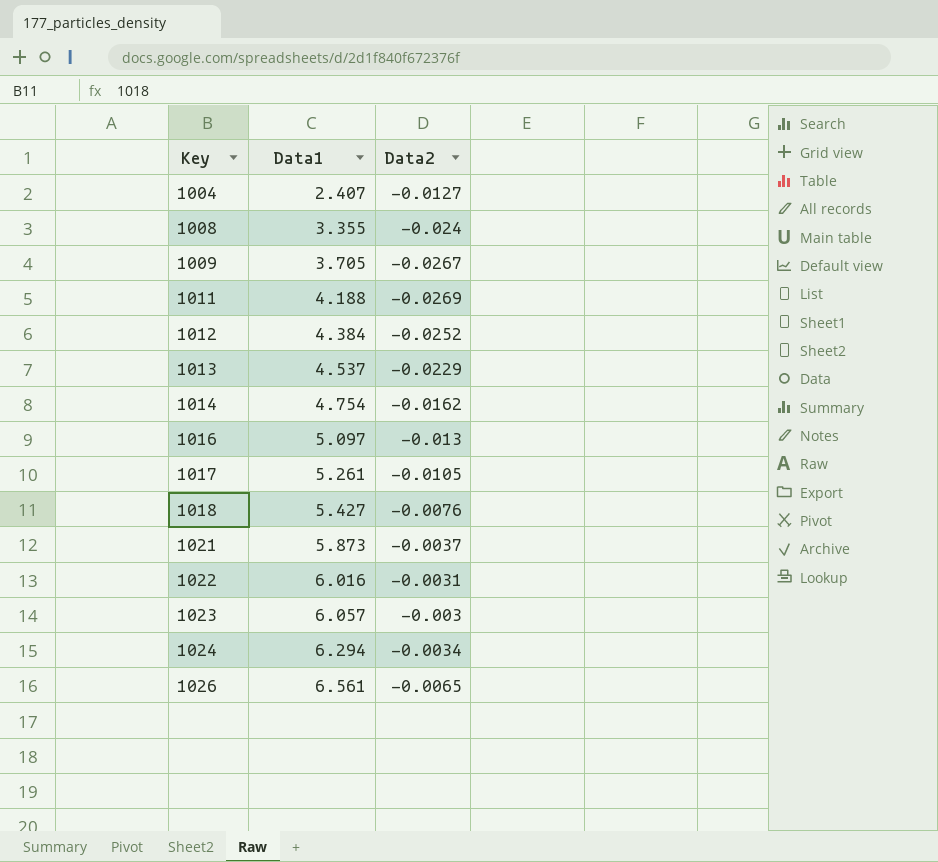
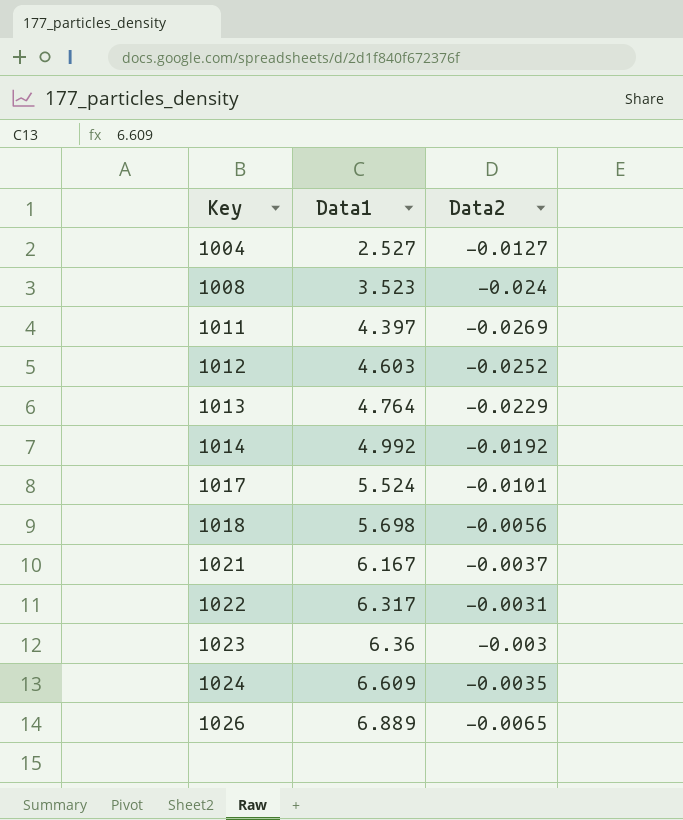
row 1009: 3.705 | -0.0267 -> none
row 1016: 5.097 | -0.013 -> none
1004 | Data1: 2.407 -> 2.527
1008 | Data1: 3.355 -> 3.523
1011 | Data1: 4.188 -> 4.397
1012 | Data1: 4.384 -> 4.603
1013 | Data1: 4.537 -> 4.764
1014 | Data1: 4.754 -> 4.992
1014 | Data2: -0.0162 -> -0.0192
1017 | Data1: 5.261 -> 5.524
1017 | Data2: -0.0105 -> -0.0101
1018 | Data1: 5.427 -> 5.698
1018 | Data2: -0.0076 -> -0.0056
1021 | Data1: 5.873 -> 6.167
1022 | Data1: 6.016 -> 6.317
1023 | Data1: 6.057 -> 6.36
1024 | Data1: 6.294 -> 6.609
1024 | Data2: -0.0034 -> -0.0035
1026 | Data1: 6.561 -> 6.889

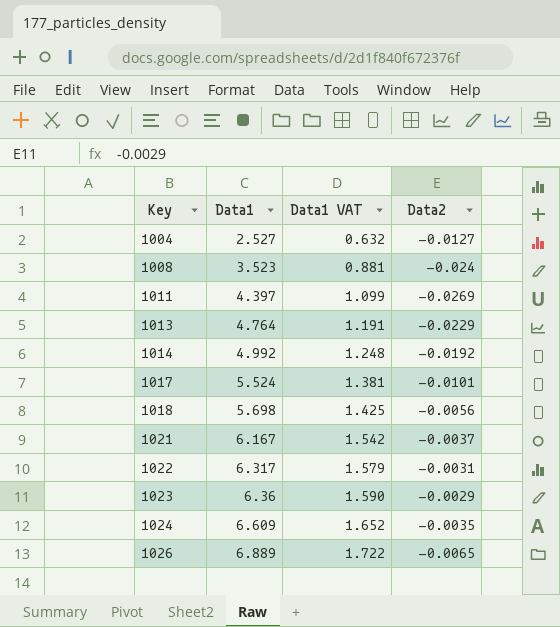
column Data1 VAT | formula: none -> [Data1] * 0.25
row 1012: 4.603 | -0.0252 -> none
1023 | Data2: -0.003 -> -0.0029

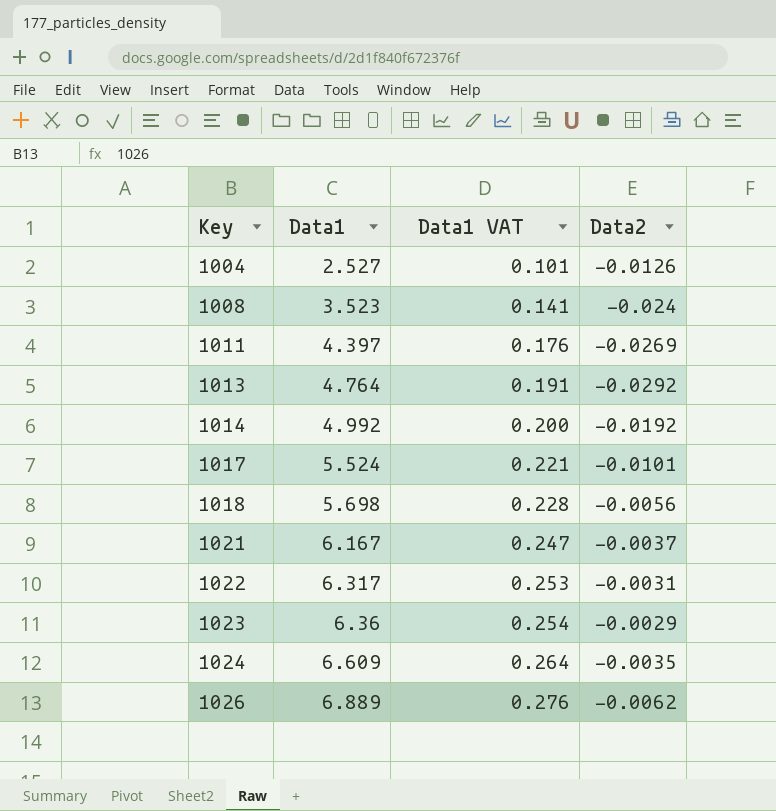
column Data1 VAT | formula: [Data1] * 0.25 -> [Data1] * 0.04
1004 | Data2: -0.0127 -> -0.0126
1013 | Data2: -0.0229 -> -0.0292
1026 | Data2: -0.0065 -> -0.0062

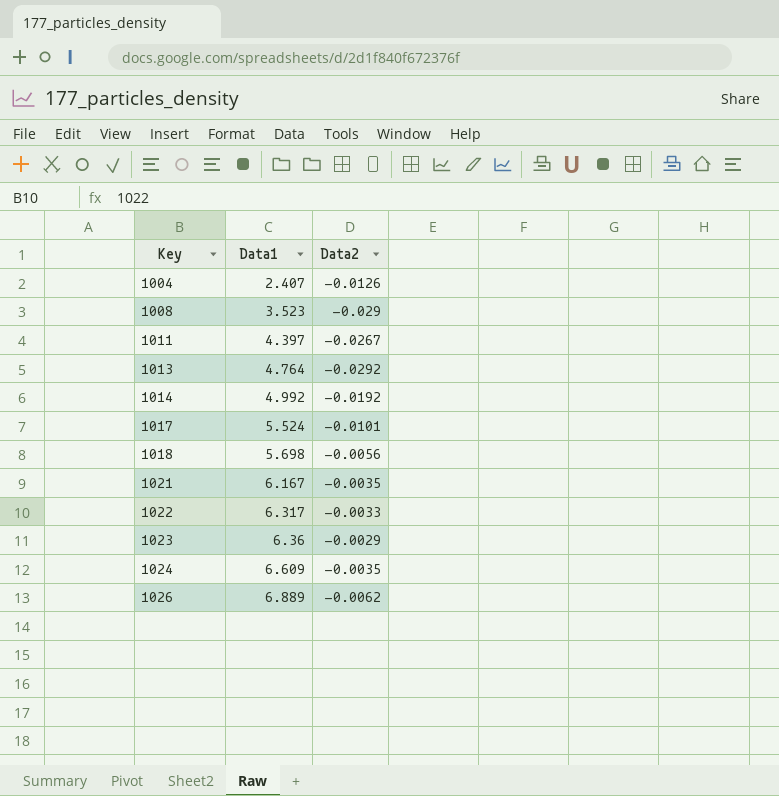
column Data1 VAT | formula: [Data1] * 0.04 -> none
1004 | Data1: 2.527 -> 2.407
1008 | Data2: -0.024 -> -0.029
1011 | Data2: -0.0269 -> -0.0267
1021 | Data2: -0.0037 -> -0.0035
1022 | Data2: -0.0031 -> -0.0033

